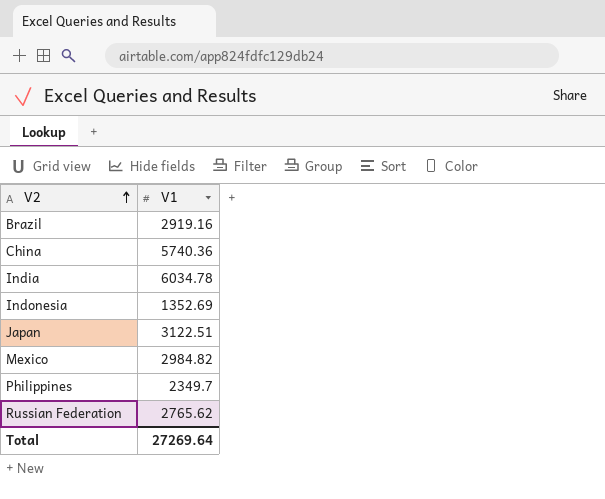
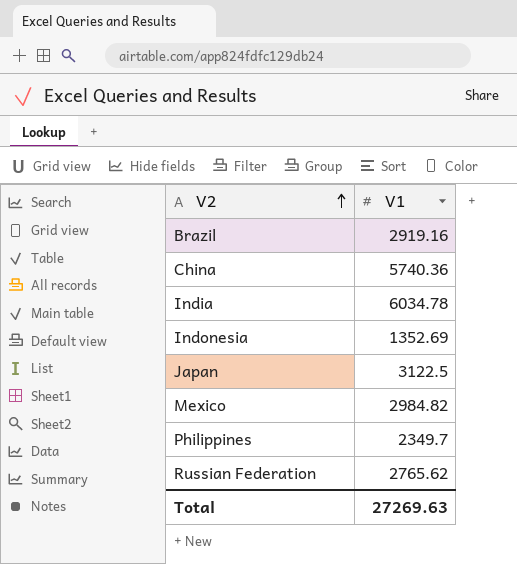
Japan | V1: 3122.51 -> 3122.5
Total | V1: 27269.64 -> 27269.63

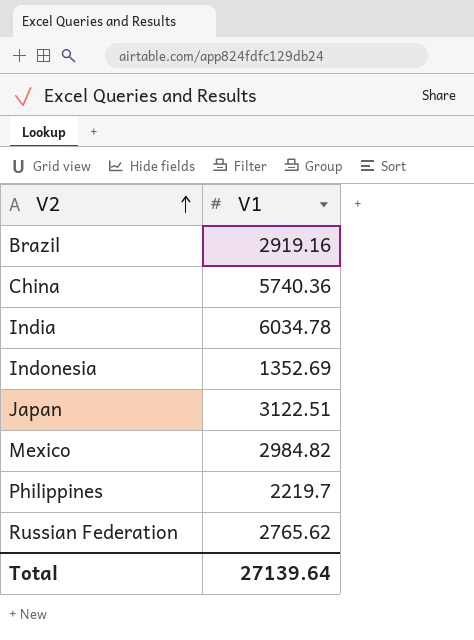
Japan | V1: 3122.5 -> 3122.51
Philippines | V1: 2349.7 -> 2219.7
Total | V1: 27269.63 -> 27139.64

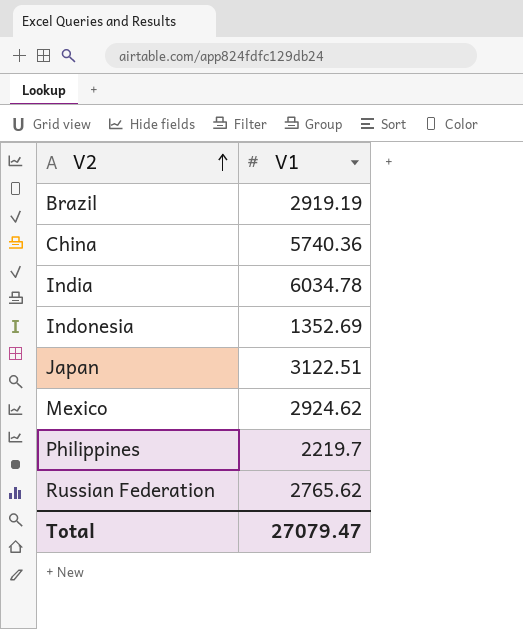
Brazil | V1: 2919.16 -> 2919.19
Mexico | V1: 2984.82 -> 2924.62
Total | V1: 27139.64 -> 27079.47

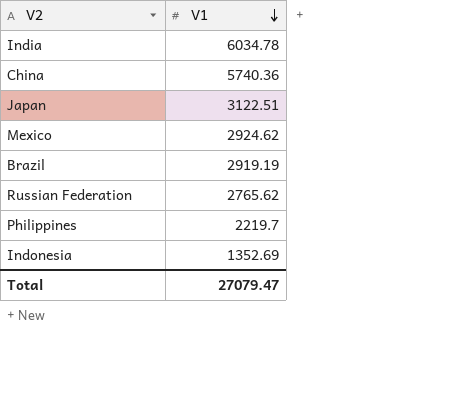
row order: V2 ascending -> V1 descending

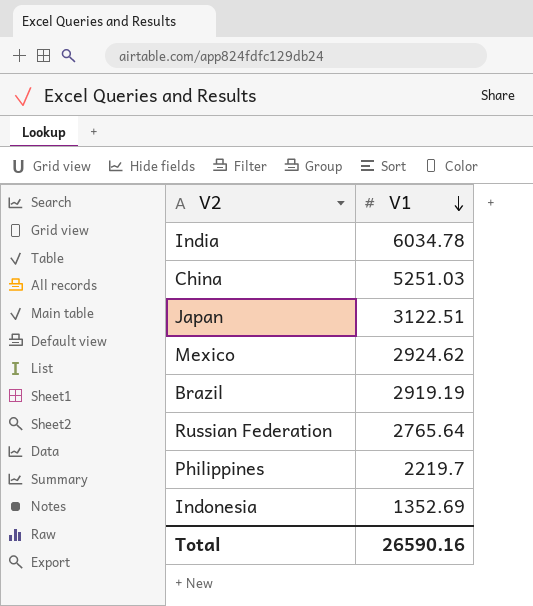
China | V1: 5740.36 -> 5251.03
Russian Federation | V1: 2765.62 -> 2765.64
Total | V1: 27079.47 -> 26590.16

